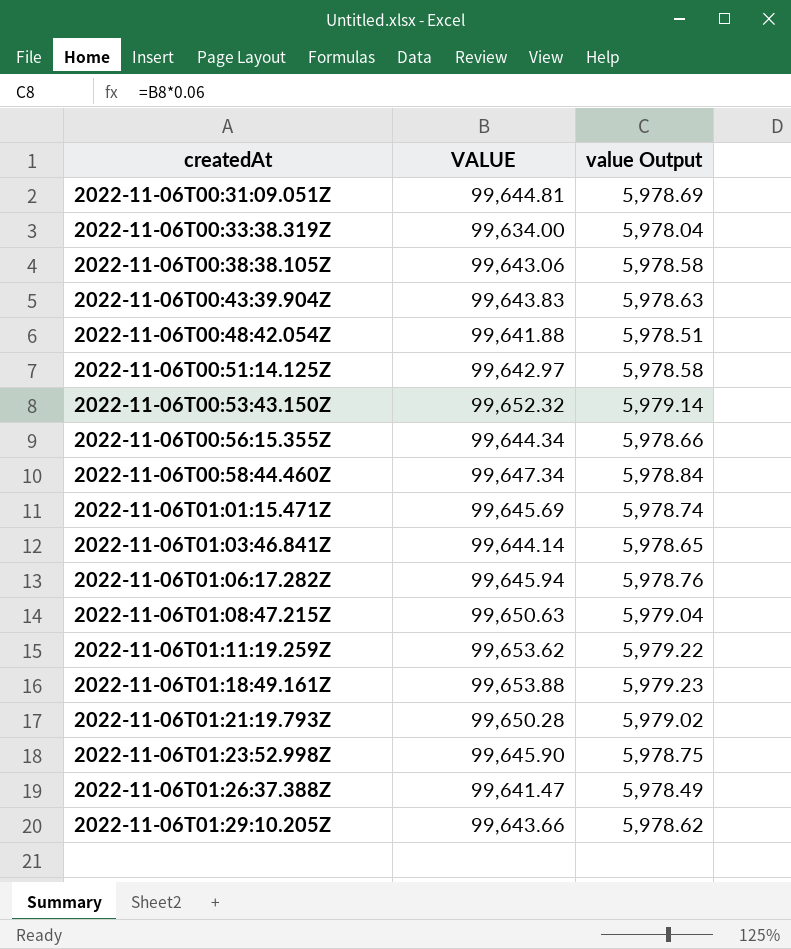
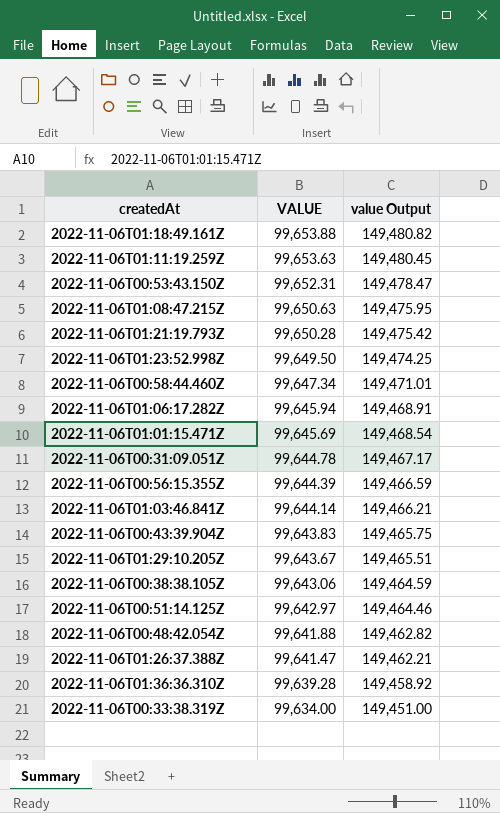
row order: createdAt ascending -> VALUE descending
column value Output | formula: [VALUE] * 0.06 -> [VALUE] * 1.5
2022-11-06T01:11:19.259Z | VALUE: 99,653.62 -> 99,653.63
2022-11-06T00:53:43.150Z | VALUE: 99,652.32 -> 99,652.31
2022-11-06T01:23:52.998Z | VALUE: 99,645.90 -> 99,649.50
2022-11-06T00:31:09.051Z | VALUE: 99,644.81 -> 99,644.78
2022-11-06T00:56:15.355Z | VALUE: 99,644.34 -> 99,644.39
2022-11-06T01:29:10.205Z | VALUE: 99,643.66 -> 99,643.67
row 2022-11-06T01:36:36.310Z: none -> 99,639.28 | 149,458.92

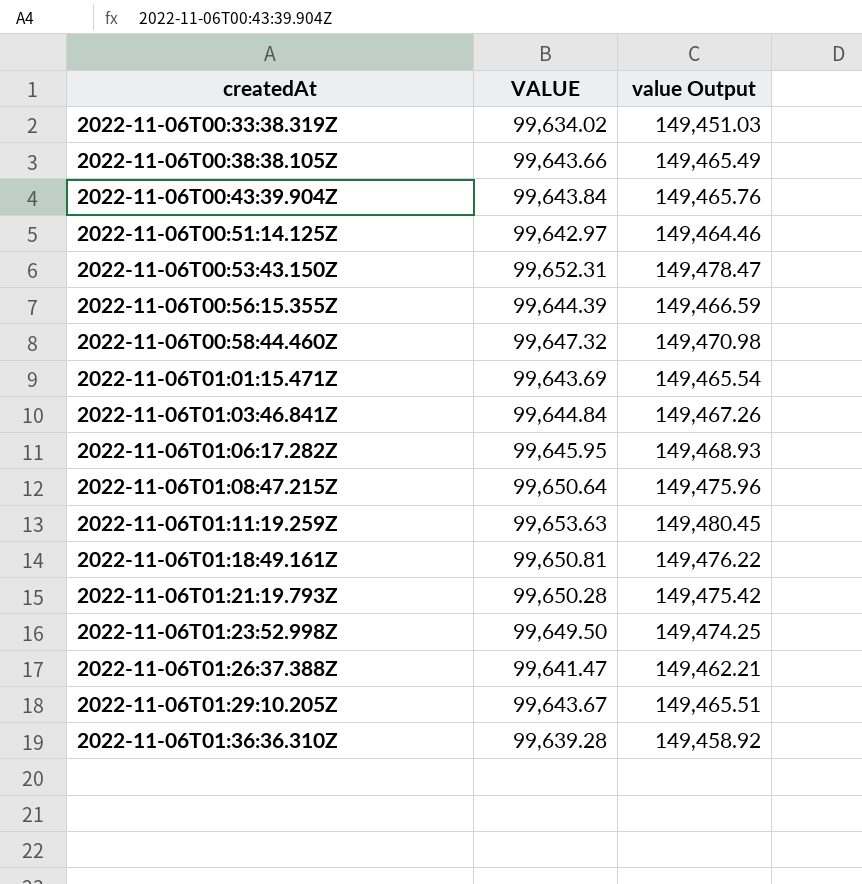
row order: VALUE descending -> createdAt ascending
row 2022-11-06T00:31:09.051Z: 99,644.78 | 149,467.17 -> none
row 2022-11-06T00:48:42.054Z: 99,641.88 | 149,462.82 -> none
2022-11-06T00:33:38.319Z | VALUE: 99,634.00 -> 99,634.02
2022-11-06T00:33:38.319Z | value Output: 149,451.00 -> 149,451.03
2022-11-06T00:38:38.105Z | VALUE: 99,643.06 -> 99,643.66
2022-11-06T00:38:38.105Z | value Output: 149,464.59 -> 149,465.49
2022-11-06T00:43:39.904Z | VALUE: 99,643.83 -> 99,643.84
2022-11-06T00:43:39.904Z | value Output: 149,465.75 -> 149,465.76
2022-11-06T00:58:44.460Z | VALUE: 99,647.34 -> 99,647.32
2022-11-06T00:58:44.460Z | value Output: 149,471.01 -> 149,470.98
2022-11-06T01:01:15.471Z | VALUE: 99,645.69 -> 99,643.69
2022-11-06T01:01:15.471Z | value Output: 149,468.54 -> 149,465.54
2022-11-06T01:03:46.841Z | VALUE: 99,644.14 -> 99,644.84
2022-11-06T01:03:46.841Z | value Output: 149,466.21 -> 149,467.26
2022-11-06T01:06:17.282Z | VALUE: 99,645.94 -> 99,645.95
2022-11-06T01:06:17.282Z | value Output: 149,468.91 -> 149,468.93
2022-11-06T01:08:47.215Z | VALUE: 99,650.63 -> 99,650.64
2022-11-06T01:08:47.215Z | value Output: 149,475.95 -> 149,475.96
2022-11-06T01:18:49.161Z | VALUE: 99,653.88 -> 99,650.81
2022-11-06T01:18:49.161Z | value Output: 149,480.82 -> 149,476.22

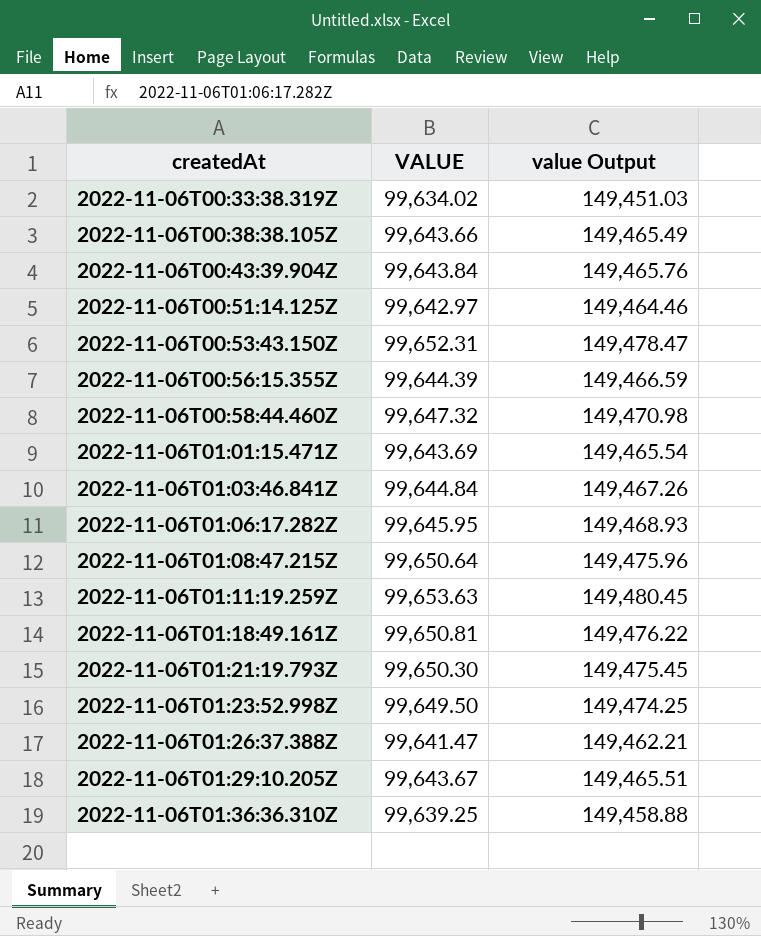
2022-11-06T01:21:19.793Z | VALUE: 99,650.28 -> 99,650.30
2022-11-06T01:21:19.793Z | value Output: 149,475.42 -> 149,475.45
2022-11-06T01:36:36.310Z | VALUE: 99,639.28 -> 99,639.25
2022-11-06T01:36:36.310Z | value Output: 149,458.92 -> 149,458.88

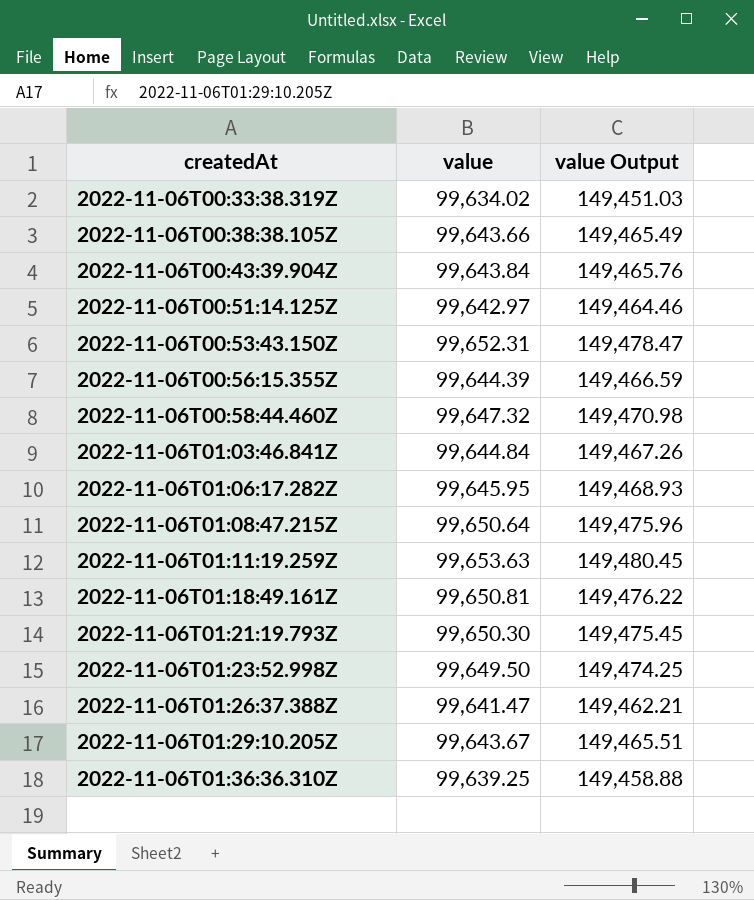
column name: VALUE -> value
row 2022-11-06T01:01:15.471Z: 99,643.69 | 149,465.54 -> none

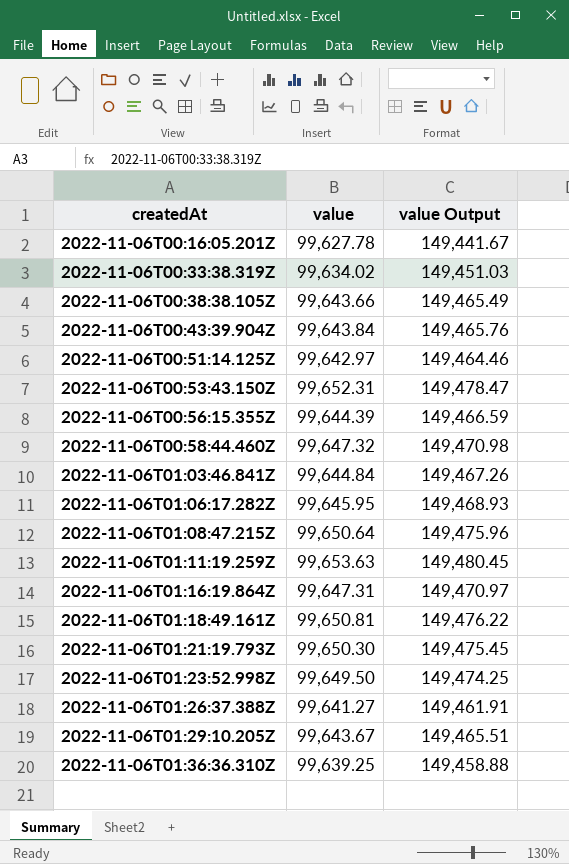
row 2022-11-06T00:16:05.201Z: none -> 99,627.78 | 149,441.67
row 2022-11-06T01:16:19.864Z: none -> 99,647.31 | 149,470.97
2022-11-06T01:26:37.388Z | value: 99,641.47 -> 99,641.27
2022-11-06T01:26:37.388Z | value Output: 149,462.21 -> 149,461.91

